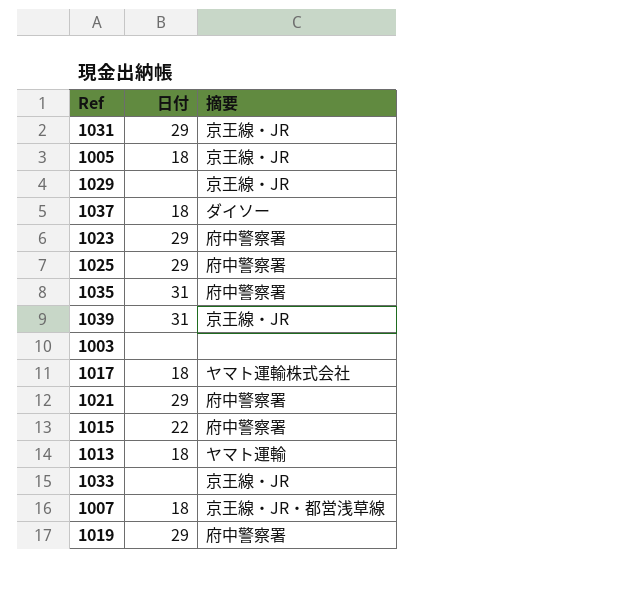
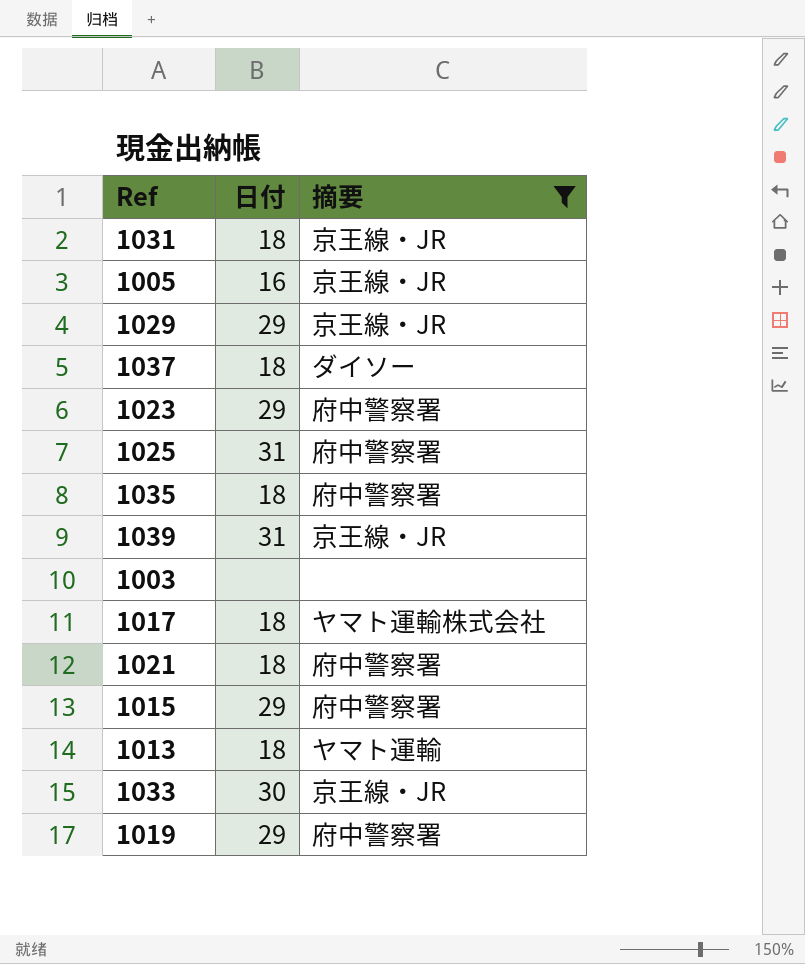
filter: none -> 摘要 != 京王線・JR・都営浅草線
1031 | 日付: 29 -> 18
1005 | 日付: 18 -> 16
1029 | 日付: none -> 29
1025 | 日付: 29 -> 31
1035 | 日付: 31 -> 18
1021 | 日付: 29 -> 18
1015 | 日付: 22 -> 29
1033 | 日付: none -> 30

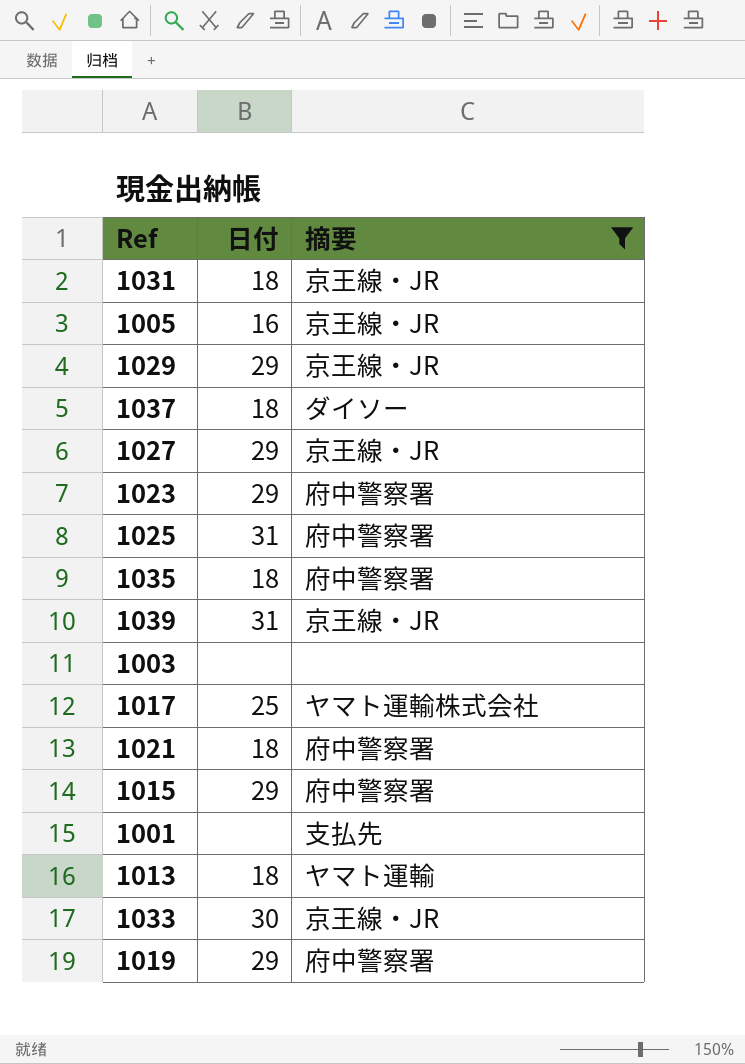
row 1027: none -> 29 | 京王線・JR
1017 | 日付: 18 -> 25
row 1001: none -> none | 支払先

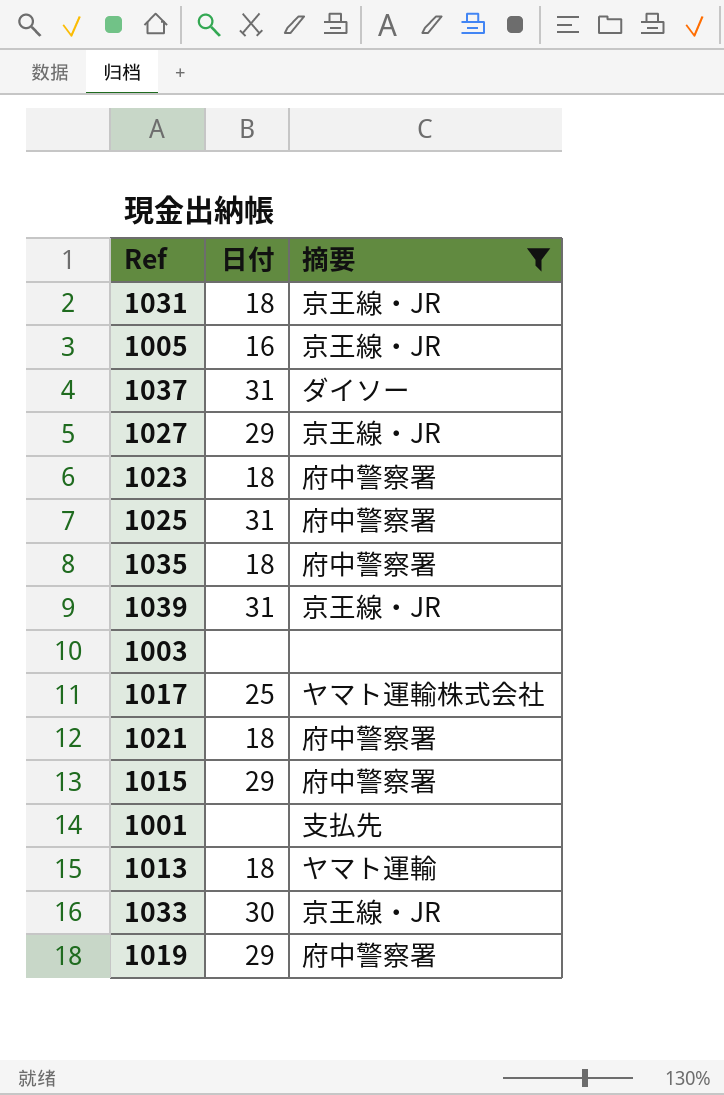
row 1029: 29 | 京王線・JR -> none
1037 | 日付: 18 -> 31
1023 | 日付: 29 -> 18

